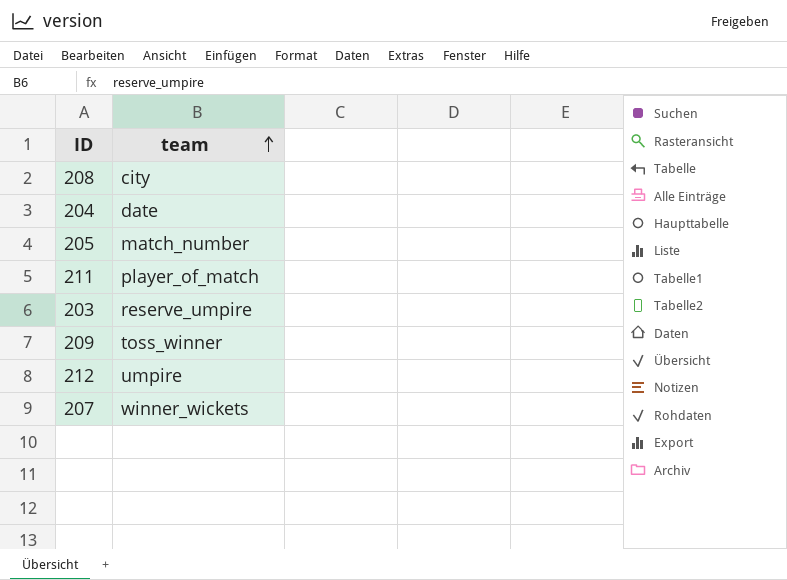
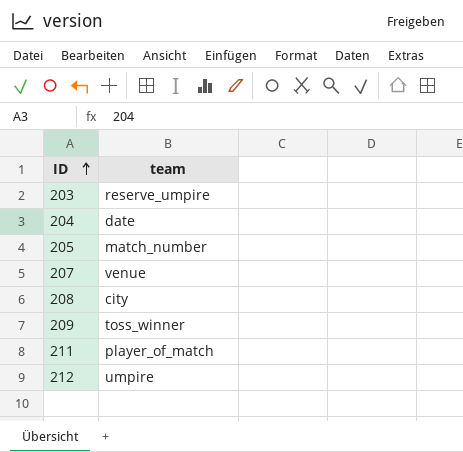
row order: team ascending -> ID ascending
207 | team: winner_wickets -> venue

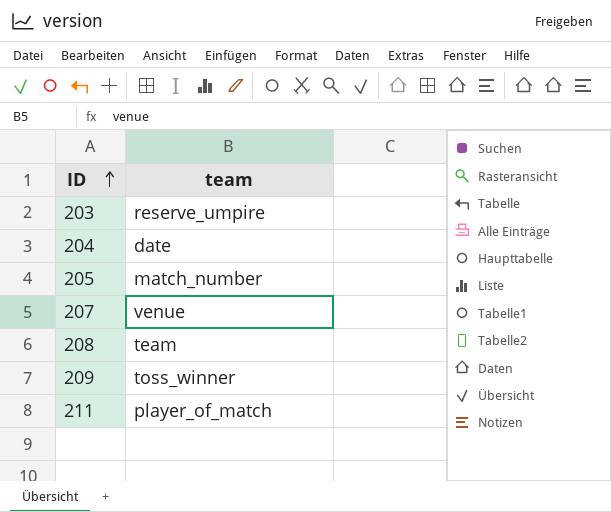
row 212: umpire -> none
208 | team: city -> team

